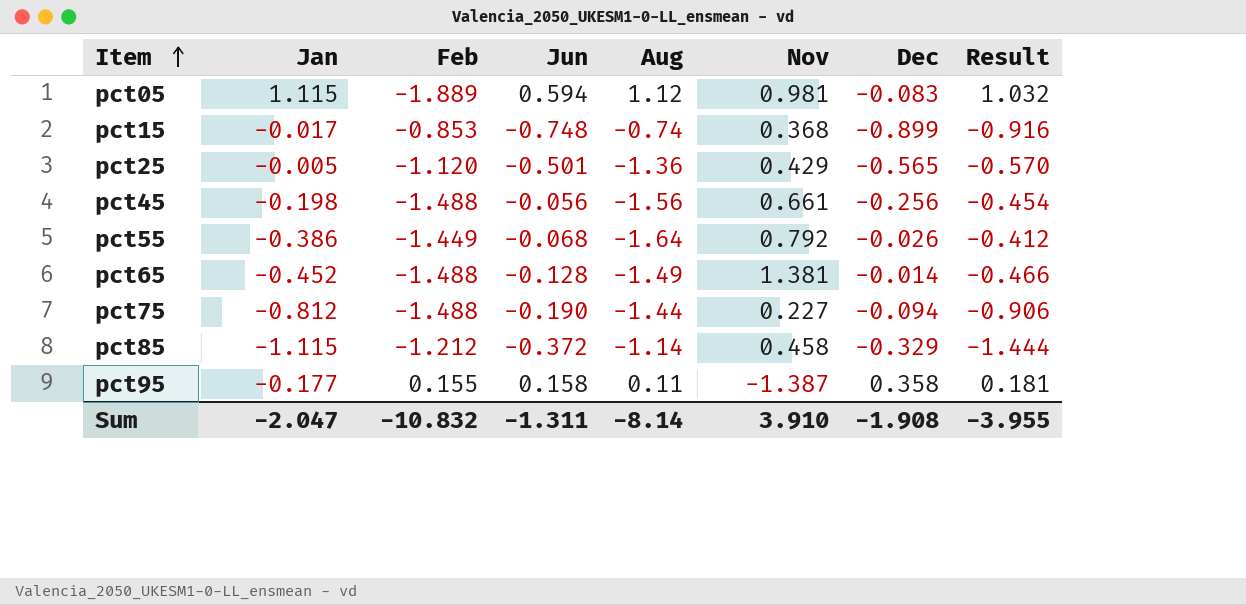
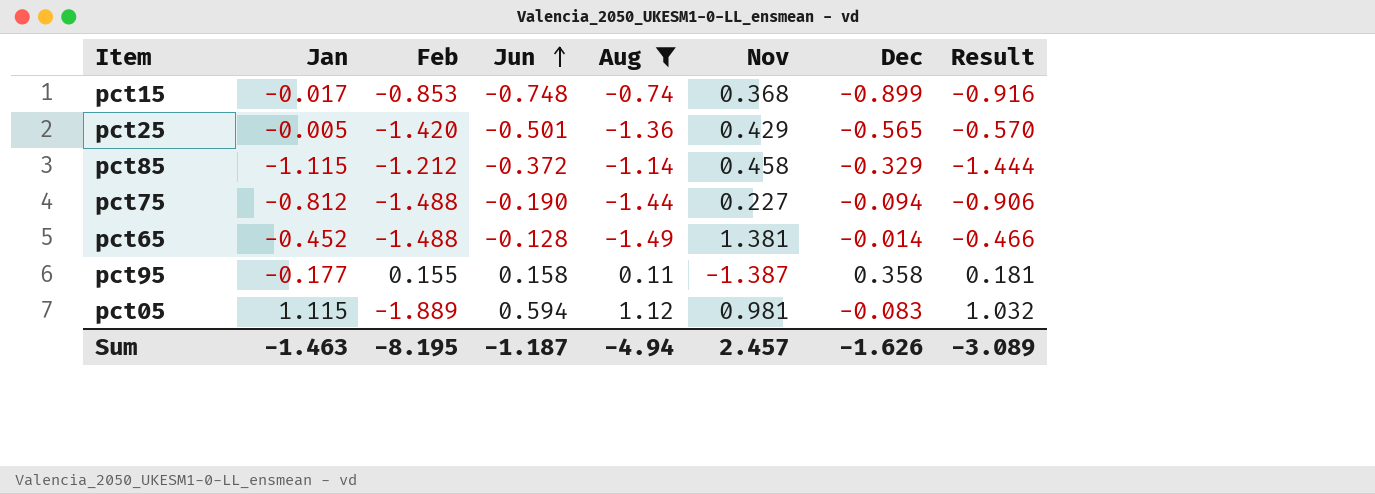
filter: none -> Aug >= -1.49
row order: Item ascending -> Jun ascending
pct25 | Feb: -1.120 -> -1.420
Sum | Jan: -2.047 -> -1.463
Sum | Feb: -10.832 -> -8.195
Sum | Jun: -1.311 -> -1.187
Sum | Aug: -8.14 -> -4.94
Sum | Nov: 3.910 -> 2.457
Sum | Dec: -1.908 -> -1.626
Sum | Result: -3.955 -> -3.089

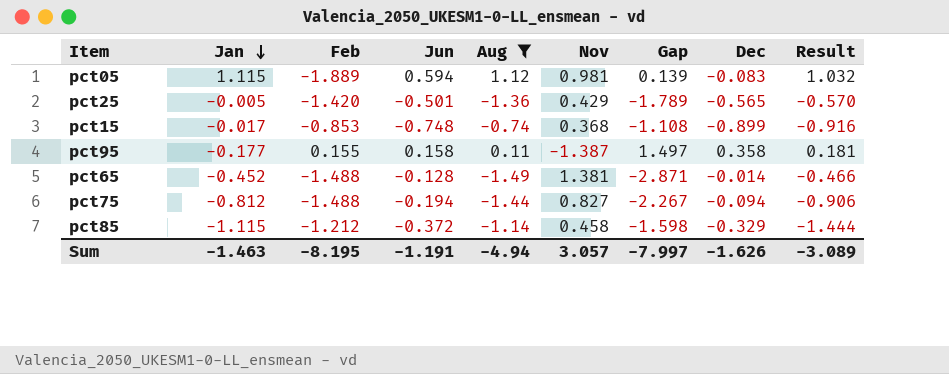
row order: Jun ascending -> Jan descending
column Gap | formula: none -> [Aug] - [Nov]
pct75 | Jun: -0.190 -> -0.194
pct75 | Nov: 0.227 -> 0.827
Sum | Jun: -1.187 -> -1.191
Sum | Nov: 2.457 -> 3.057

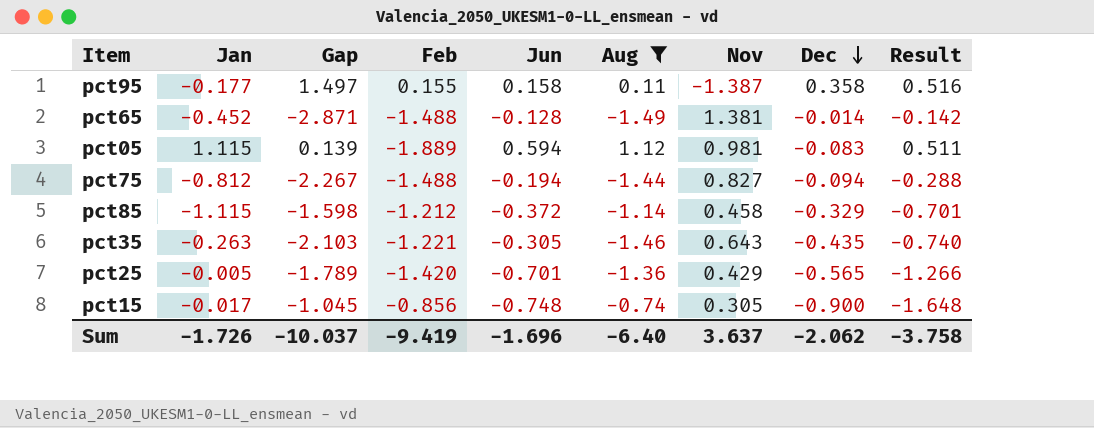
row order: Jan descending -> Dec descending
column Gap | position: 7 -> 3
column Result | formula: [Jan] + [Dec] -> [Jun] + [Dec]
row pct35: none -> -0.263 | -2.103 | -1.221 | -0.305 | -1.46 | 0.643 | -0.435 | -0.740
pct25 | Jun: -0.501 -> -0.701
pct15 | Gap: -1.108 -> -1.045
pct15 | Feb: -0.853 -> -0.856
pct15 | Nov: 0.368 -> 0.305
pct15 | Dec: -0.899 -> -0.900
Sum | Jan: -1.463 -> -1.726
Sum | Gap: -7.997 -> -10.037
Sum | Feb: -8.195 -> -9.419
Sum | Jun: -1.191 -> -1.696
Sum | Aug: -4.94 -> -6.40
Sum | Nov: 3.057 -> 3.637
Sum | Dec: -1.626 -> -2.062
Sum | Result: -3.089 -> -3.758

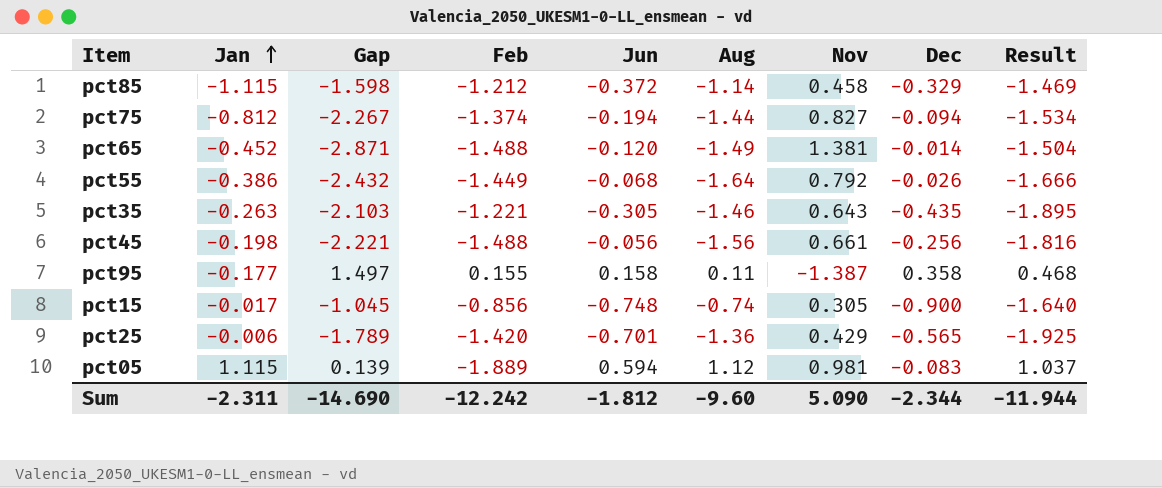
filter: Aug >= -1.49 -> none
row order: Dec descending -> Jan ascending
column Result | formula: [Jun] + [Dec] -> [Aug] + [Dec]
pct75 | Feb: -1.488 -> -1.374
pct65 | Jun: -0.128 -> -0.120
pct25 | Jan: -0.005 -> -0.006
Sum | Jan: -1.726 -> -2.311
Sum | Gap: -10.037 -> -14.690
Sum | Feb: -9.419 -> -12.242
Sum | Jun: -1.696 -> -1.812
Sum | Aug: -6.40 -> -9.60
Sum | Nov: 3.637 -> 5.090
Sum | Dec: -2.062 -> -2.344
Sum | Result: -3.758 -> -11.944

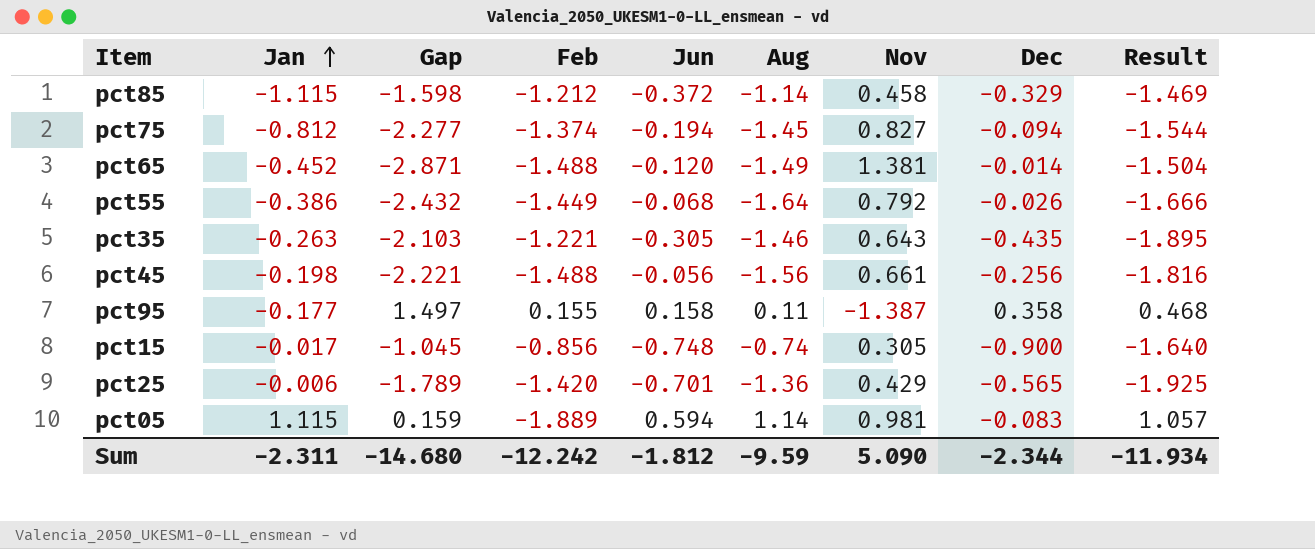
pct75 | Gap: -2.267 -> -2.277
pct75 | Aug: -1.44 -> -1.45
pct75 | Result: -1.534 -> -1.544
pct05 | Gap: 0.139 -> 0.159
pct05 | Aug: 1.12 -> 1.14
pct05 | Result: 1.037 -> 1.057
Sum | Gap: -14.690 -> -14.680
Sum | Aug: -9.60 -> -9.59
Sum | Result: -11.944 -> -11.934

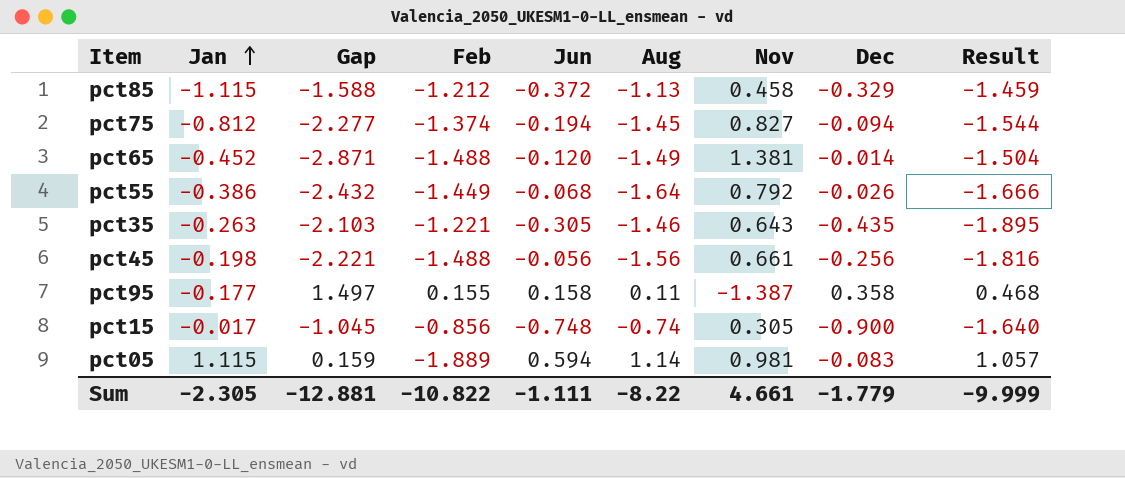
row pct25: -0.006 | -1.789 | -1.420 | -0.701 | -1.36 | 0.429 | -0.565 | -1.925 -> none
pct85 | Gap: -1.598 -> -1.588
pct85 | Aug: -1.14 -> -1.13
pct85 | Result: -1.469 -> -1.459
Sum | Jan: -2.311 -> -2.305
Sum | Gap: -14.680 -> -12.881
Sum | Feb: -12.242 -> -10.822
Sum | Jun: -1.812 -> -1.111
Sum | Aug: -9.59 -> -8.22
Sum | Nov: 5.090 -> 4.661
Sum | Dec: -2.344 -> -1.779
Sum | Result: -11.934 -> -9.999

